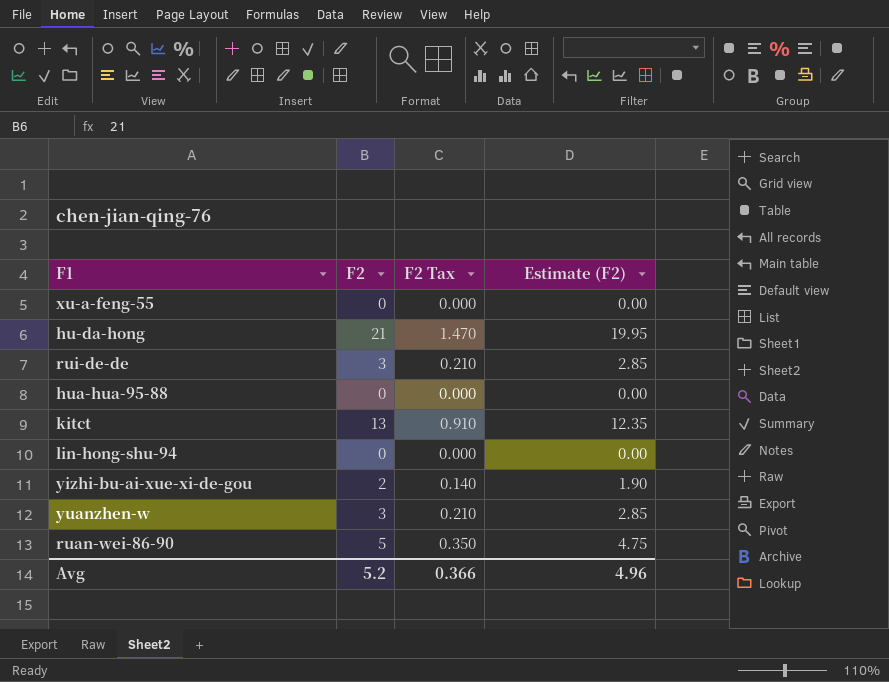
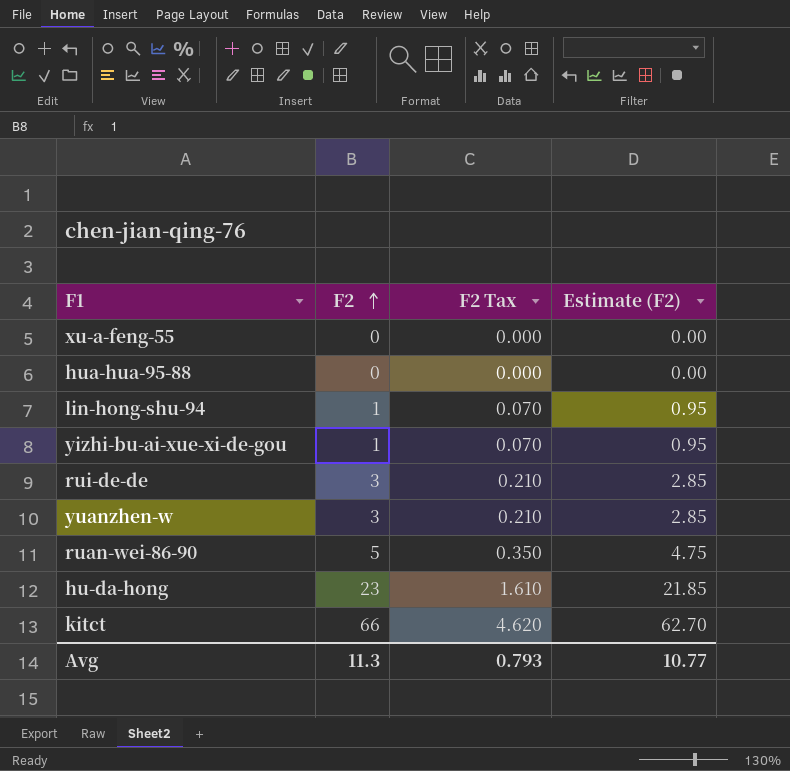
row order: none -> F2 ascending
lin-hong-shu-94 | F2: 0 -> 1
lin-hong-shu-94 | F2 Tax: 0.000 -> 0.070
lin-hong-shu-94 | Estimate (F2): 0.00 -> 0.95
yizhi-bu-ai-xue-xi-de-gou | F2: 2 -> 1
yizhi-bu-ai-xue-xi-de-gou | F2 Tax: 0.140 -> 0.070
yizhi-bu-ai-xue-xi-de-gou | Estimate (F2): 1.90 -> 0.95
hu-da-hong | F2: 21 -> 23
hu-da-hong | F2 Tax: 1.470 -> 1.610
hu-da-hong | Estimate (F2): 19.95 -> 21.85
kitct | F2: 13 -> 66
kitct | F2 Tax: 0.910 -> 4.620
kitct | Estimate (F2): 12.35 -> 62.70
Avg | F2: 5.2 -> 11.3
Avg | F2 Tax: 0.366 -> 0.793
Avg | Estimate (F2): 4.96 -> 10.77

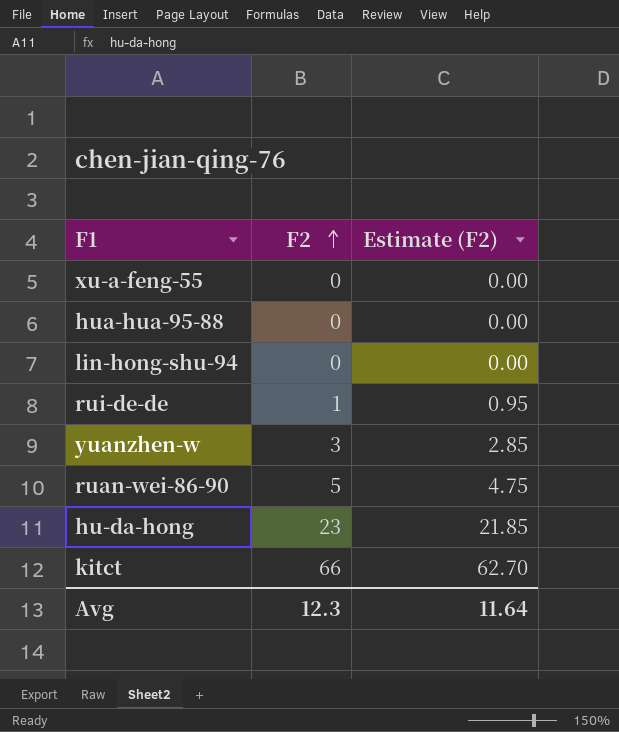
column F2 Tax | formula: [F2] * 0.07 -> none
row yizhi-bu-ai-xue-xi-de-gou: 1 | 0.070 | 0.95 -> none
lin-hong-shu-94 | F2: 1 -> 0
lin-hong-shu-94 | Estimate (F2): 0.95 -> 0.00
rui-de-de | F2: 3 -> 1
rui-de-de | Estimate (F2): 2.85 -> 0.95
Avg | F2: 11.3 -> 12.3
Avg | Estimate (F2): 10.77 -> 11.64

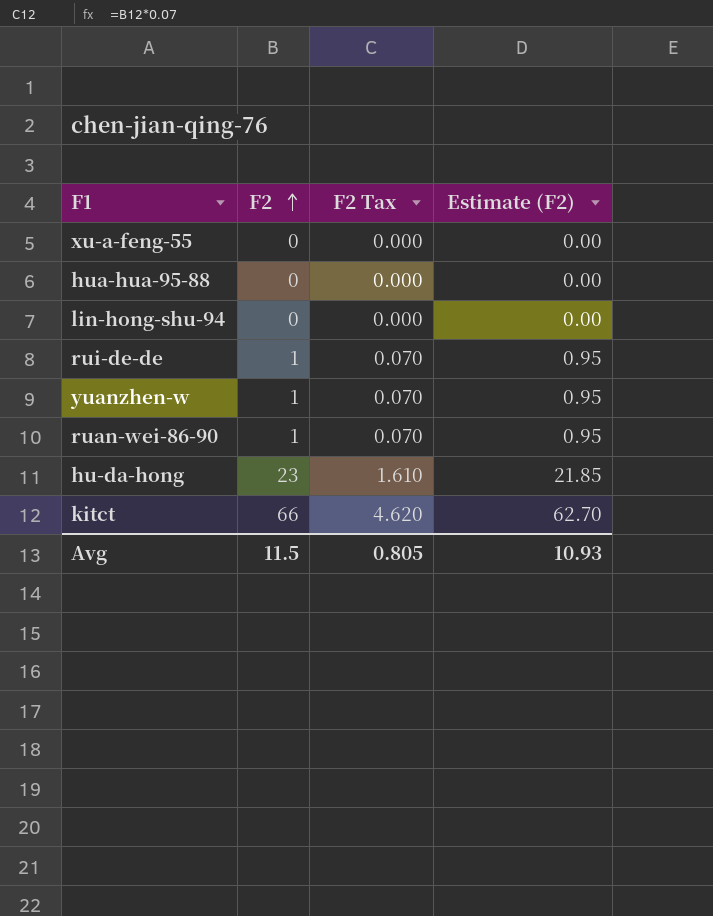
column F2 Tax | formula: none -> [F2] * 0.07
yuanzhen-w | F2: 3 -> 1
yuanzhen-w | Estimate (F2): 2.85 -> 0.95
ruan-wei-86-90 | F2: 5 -> 1
ruan-wei-86-90 | Estimate (F2): 4.75 -> 0.95
Avg | F2: 12.3 -> 11.5
Avg | Estimate (F2): 11.64 -> 10.93

